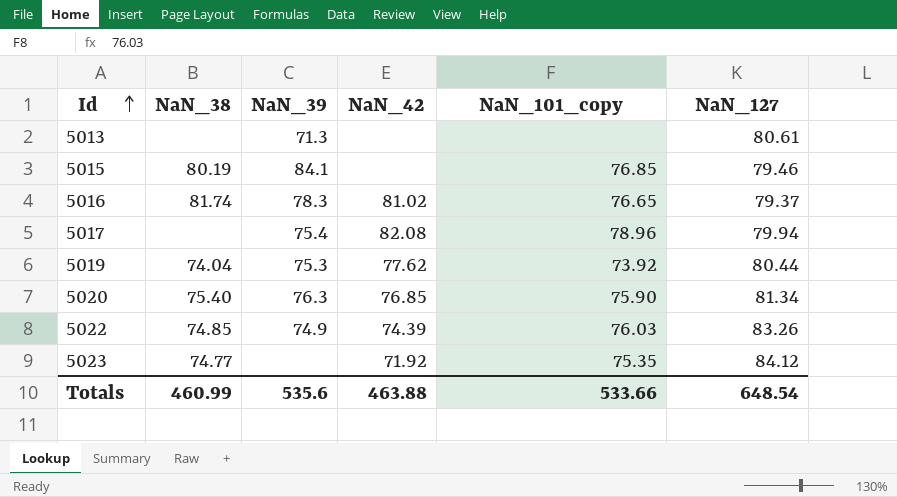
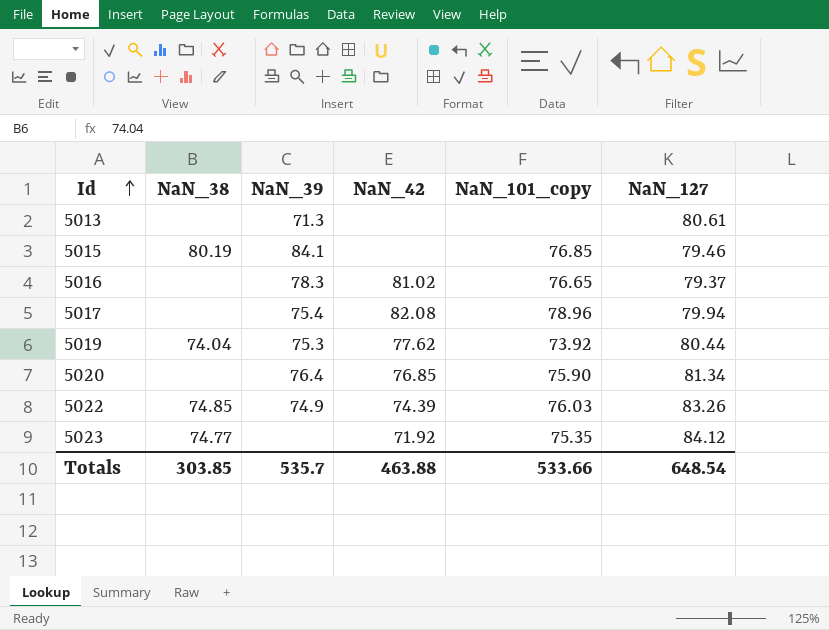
5016 | NaN_38: 81.74 -> none
5020 | NaN_38: 75.40 -> none
5020 | NaN_39: 76.3 -> 76.4
Totals | NaN_38: 460.99 -> 303.85
Totals | NaN_39: 535.6 -> 535.7

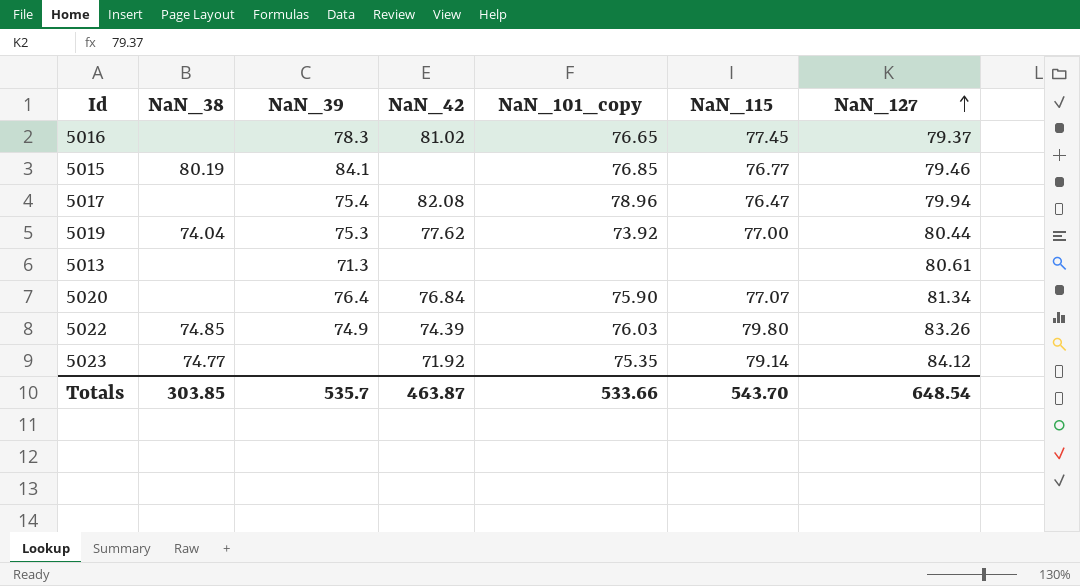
row order: Id ascending -> NaN_127 ascending
column NaN_115 | position: none -> 6
5020 | NaN_42: 76.85 -> 76.84
Totals | NaN_42: 463.88 -> 463.87

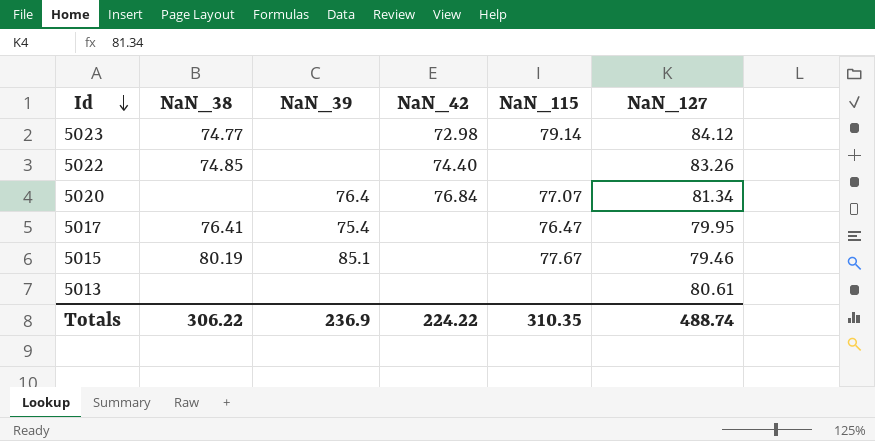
row order: NaN_127 ascending -> Id descending
column NaN_101_copy | position: 5 -> none
row 5016: none | 78.3 | 81.02 | 76.65 | 77.45 | 79.37 -> none
row 5019: 74.04 | 75.3 | 77.62 | 73.92 | 77.00 | 80.44 -> none
5023 | NaN_42: 71.92 -> 72.98
5022 | NaN_39: 74.9 -> none
5022 | NaN_42: 74.39 -> 74.40
5022 | NaN_115: 79.80 -> none
5017 | NaN_38: none -> 76.41
5017 | NaN_42: 82.08 -> none
5017 | NaN_127: 79.94 -> 79.95
5015 | NaN_39: 84.1 -> 85.1
5015 | NaN_115: 76.77 -> 77.67
5013 | NaN_39: 71.3 -> none
Totals | NaN_38: 303.85 -> 306.22
Totals | NaN_39: 535.7 -> 236.9
Totals | NaN_42: 463.87 -> 224.22
Totals | NaN_115: 543.70 -> 310.35
Totals | NaN_127: 648.54 -> 488.74

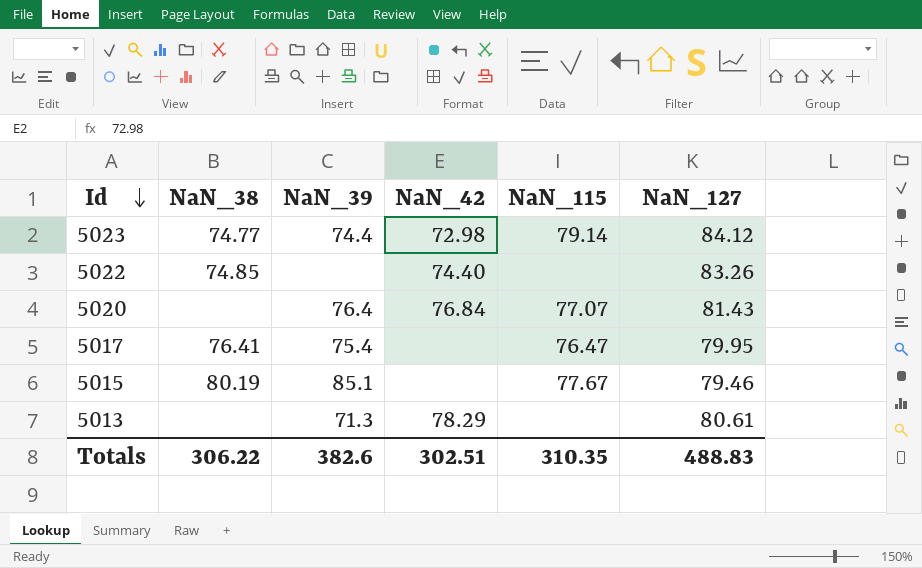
5023 | NaN_39: none -> 74.4
5020 | NaN_127: 81.34 -> 81.43
5013 | NaN_39: none -> 71.3
5013 | NaN_42: none -> 78.29
Totals | NaN_39: 236.9 -> 382.6
Totals | NaN_42: 224.22 -> 302.51
Totals | NaN_127: 488.74 -> 488.83

